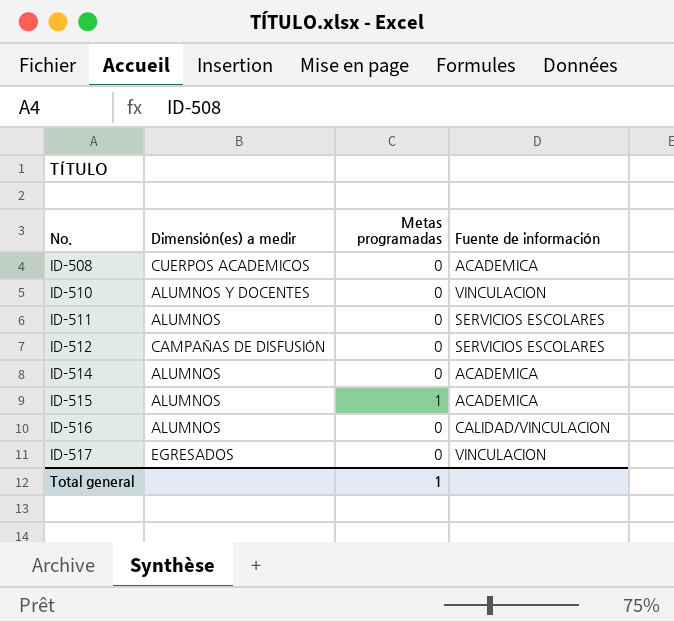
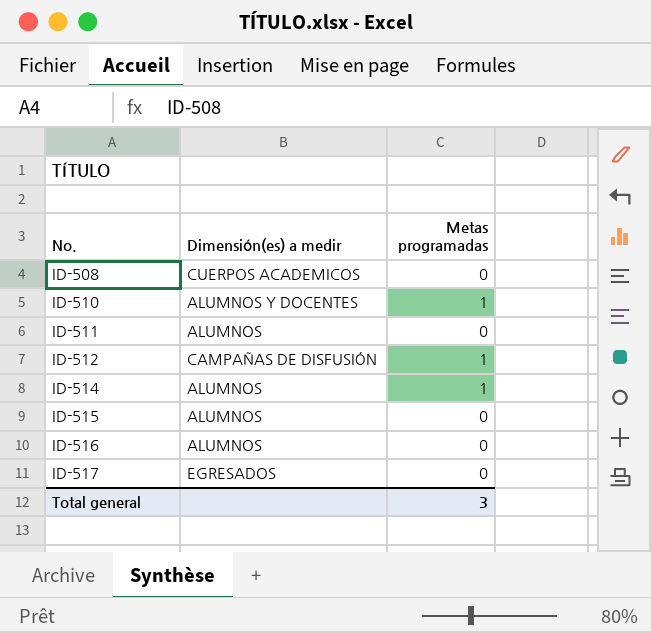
column Fuente de información | position: 4 -> none
ID-510 | Metas programadas: 0 -> 1
ID-512 | Metas programadas: 0 -> 1
ID-514 | Metas programadas: 0 -> 1
ID-515 | Metas programadas: 1 -> 0
Total general | Metas programadas: 1 -> 3

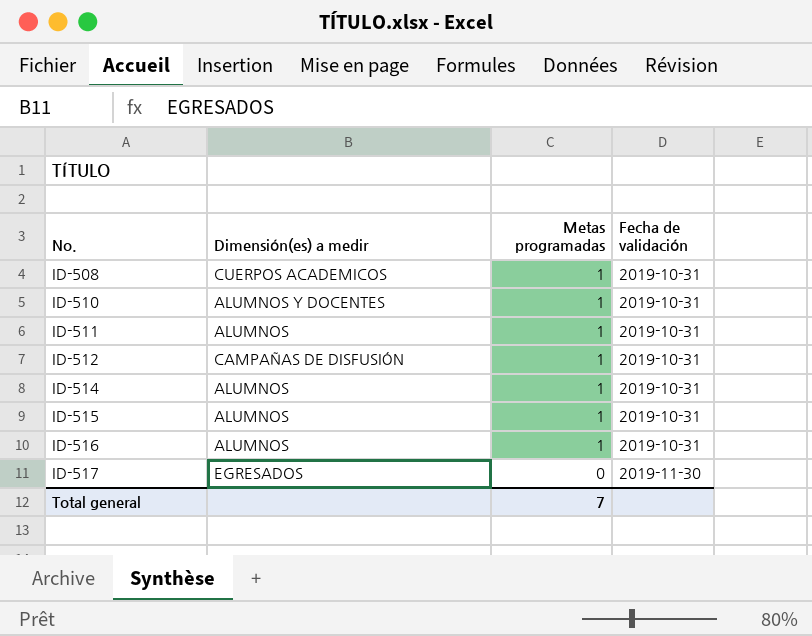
column Fecha de validación | position: none -> 4
ID-508 | Metas programadas: 0 -> 1
ID-511 | Metas programadas: 0 -> 1
ID-515 | Metas programadas: 0 -> 1
ID-516 | Metas programadas: 0 -> 1
Total general | Metas programadas: 3 -> 7

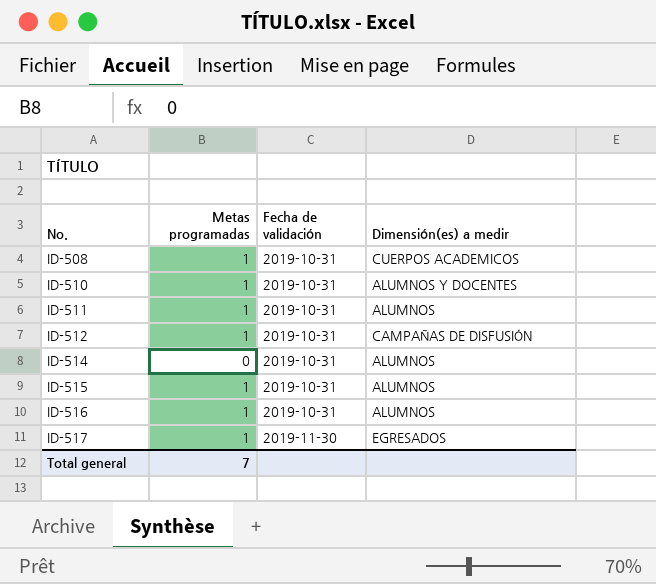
column Dimensión(es) a medir | position: 2 -> 4
ID-514 | Metas programadas: 1 -> 0
ID-517 | Metas programadas: 0 -> 1

